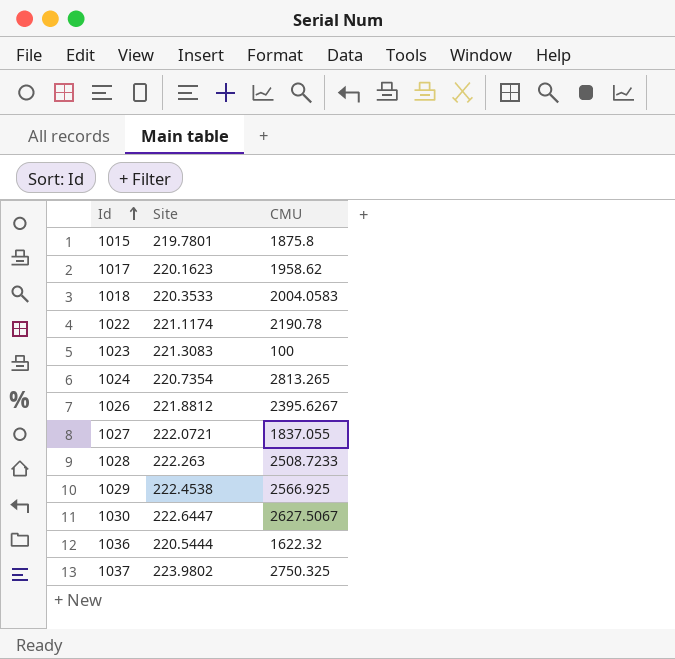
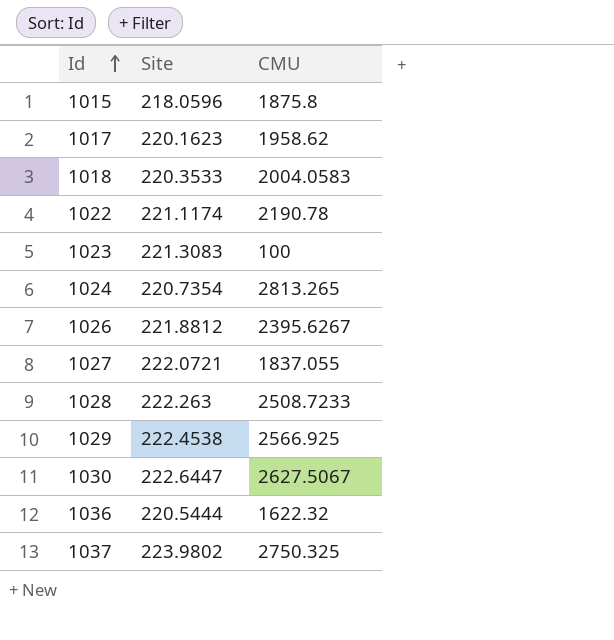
1015 | Site: 219.7801 -> 218.0596

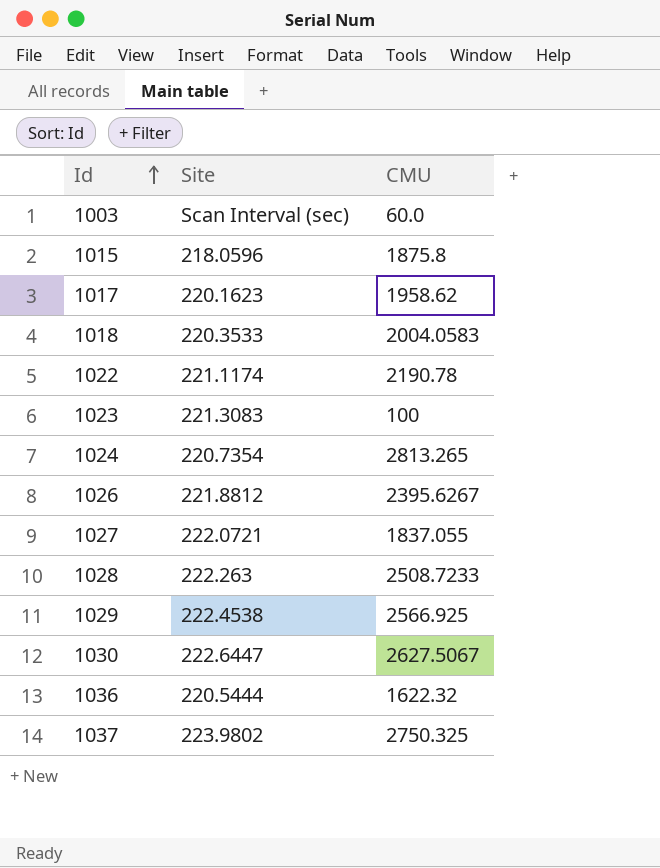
row 1003: none -> Scan Interval (sec) | 60.0

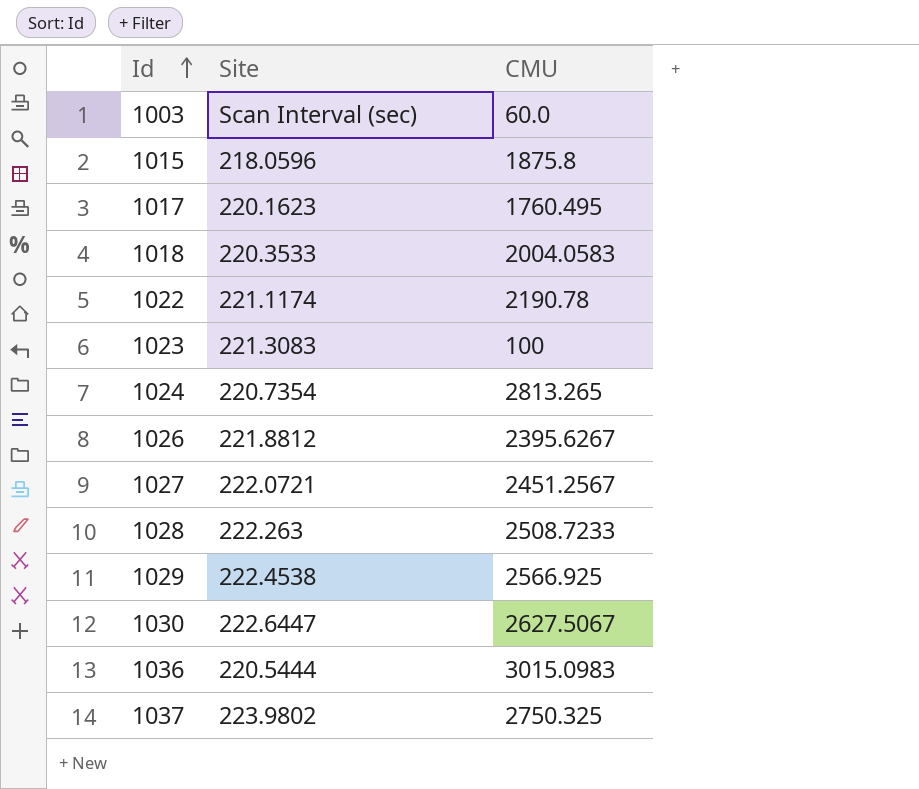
1017 | CMU: 1958.62 -> 1760.495
1027 | CMU: 1837.055 -> 2451.2567
1036 | CMU: 1622.32 -> 3015.0983

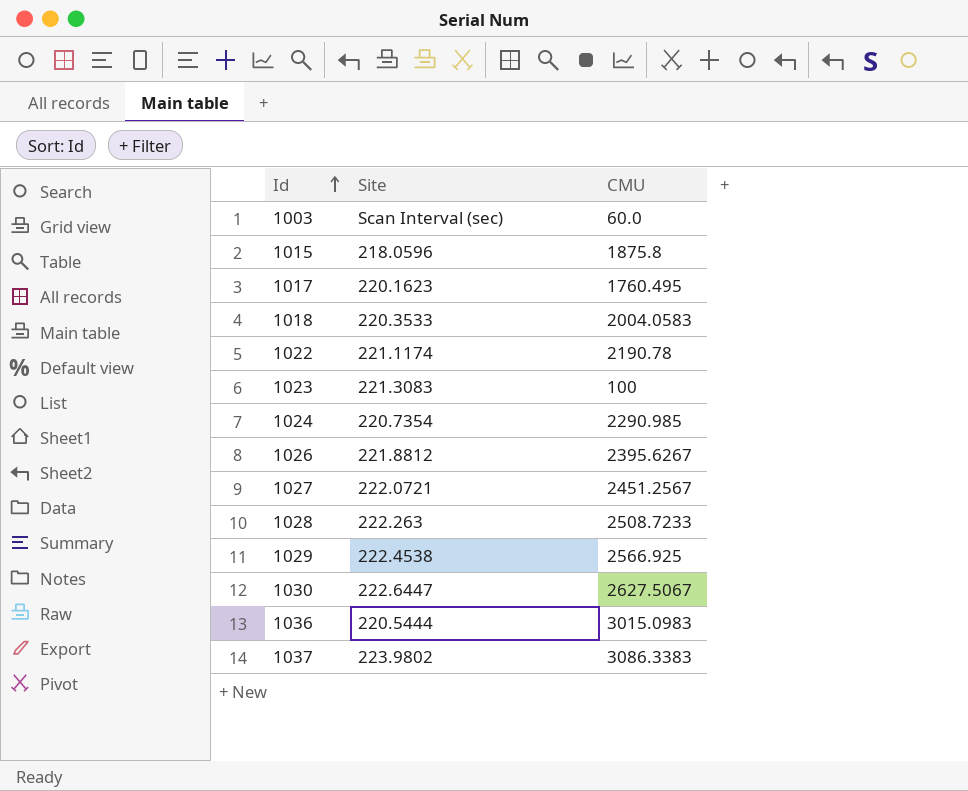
1024 | CMU: 2813.265 -> 2290.985
1037 | CMU: 2750.325 -> 3086.3383

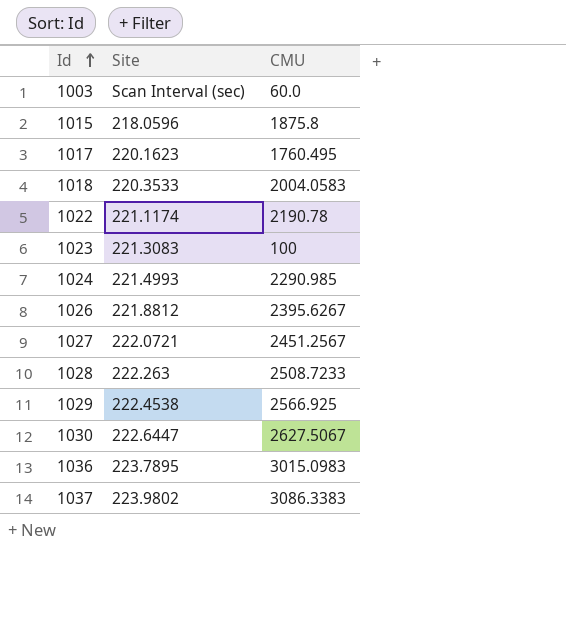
1024 | Site: 220.7354 -> 221.4993
1036 | Site: 220.5444 -> 223.7895

